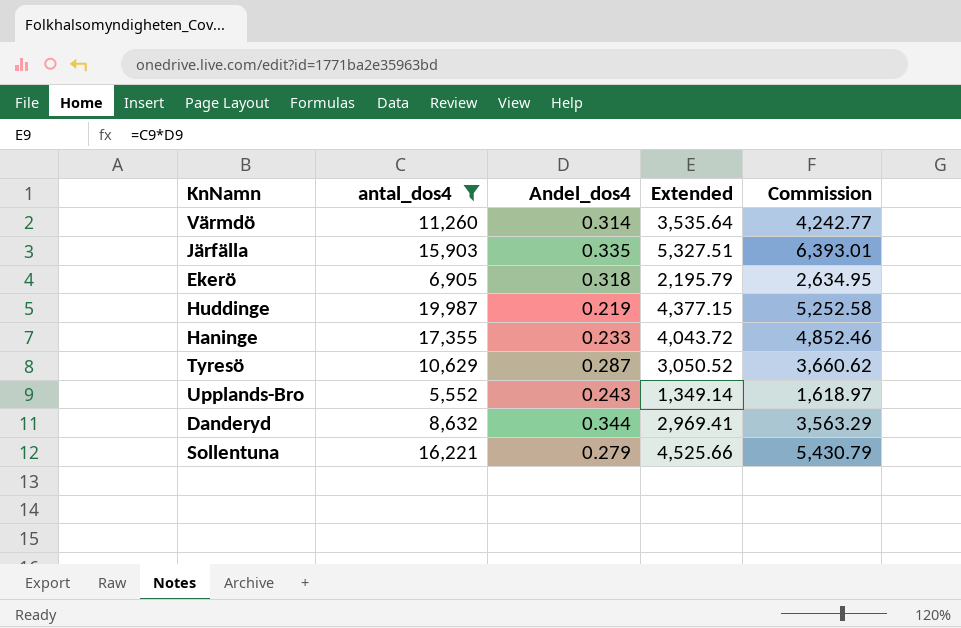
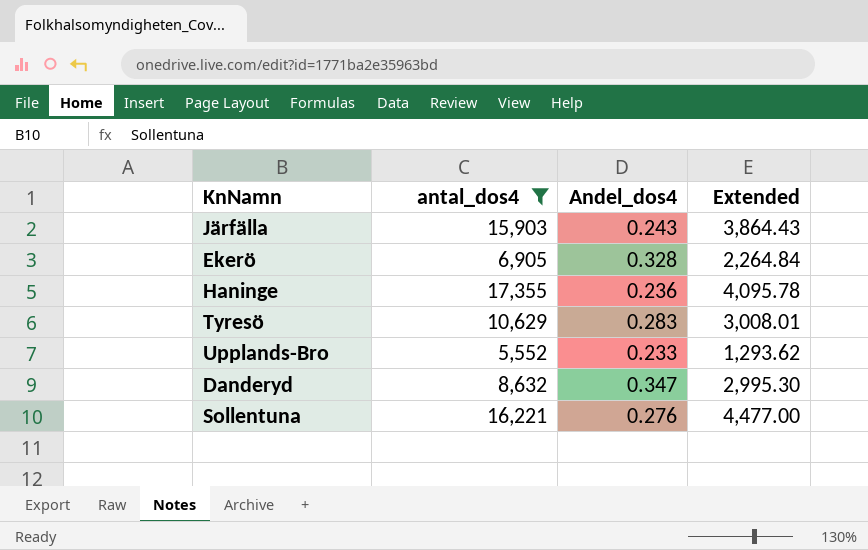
column Commission | formula: [Extended] * 1.2 -> none
row Värmdö: 11,260 | 0.314 | 3,535.64 | 4,242.77 -> none
row Huddinge: 19,987 | 0.219 | 4,377.15 | 5,252.58 -> none
Järfälla | Andel_dos4: 0.335 -> 0.243
Järfälla | Extended: 5,327.51 -> 3,864.43
Ekerö | Andel_dos4: 0.318 -> 0.328
Ekerö | Extended: 2,195.79 -> 2,264.84
Haninge | Andel_dos4: 0.233 -> 0.236
Haninge | Extended: 4,043.72 -> 4,095.78
Tyresö | Andel_dos4: 0.287 -> 0.283
Tyresö | Extended: 3,050.52 -> 3,008.01
Upplands-Bro | Andel_dos4: 0.243 -> 0.233
Upplands-Bro | Extended: 1,349.14 -> 1,293.62
Danderyd | Andel_dos4: 0.344 -> 0.347
Danderyd | Extended: 2,969.41 -> 2,995.30
Sollentuna | Andel_dos4: 0.279 -> 0.276
Sollentuna | Extended: 4,525.66 -> 4,477.00

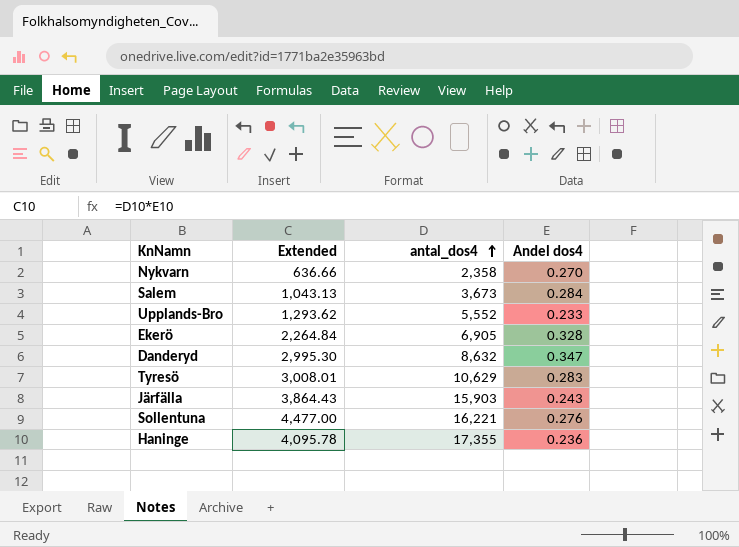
filter: antal_dos4 >= 5,552 -> none
row order: none -> antal_dos4 ascending
column Extended | position: 4 -> 2
column name: Andel_dos4 -> Andel dos4

